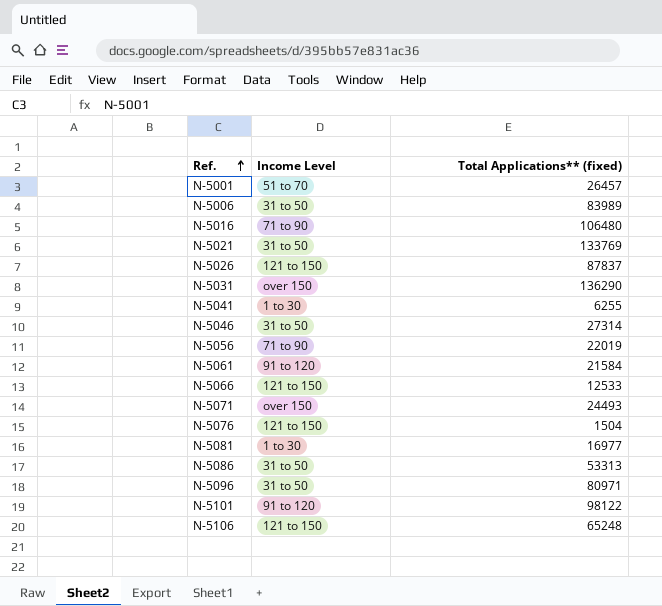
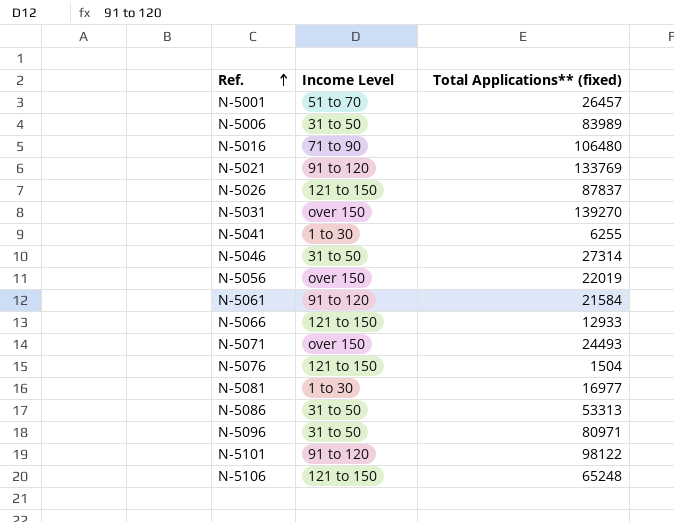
N-5021 | Income Level: 31 to 50 -> 91 to 120
N-5031 | Total Applications** (fixed): 136290 -> 139270
N-5056 | Income Level: 71 to 90 -> over 150
N-5066 | Total Applications** (fixed): 12533 -> 12933

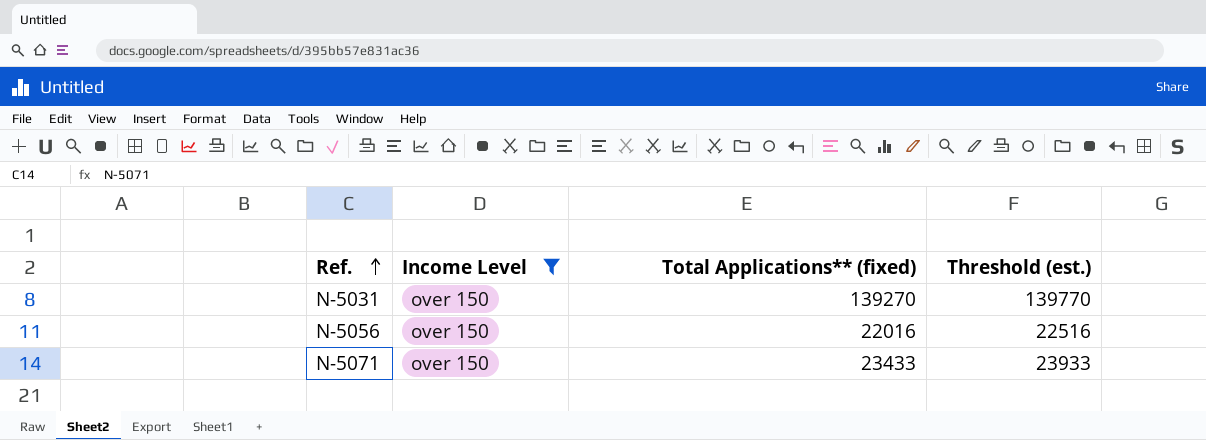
filter: none -> Income Level = over 150
column Threshold (est.) | formula: none -> [Total Applications** (fixed)] + 500
N-5056 | Total Applications** (fixed): 22019 -> 22016
N-5071 | Total Applications** (fixed): 24493 -> 23433

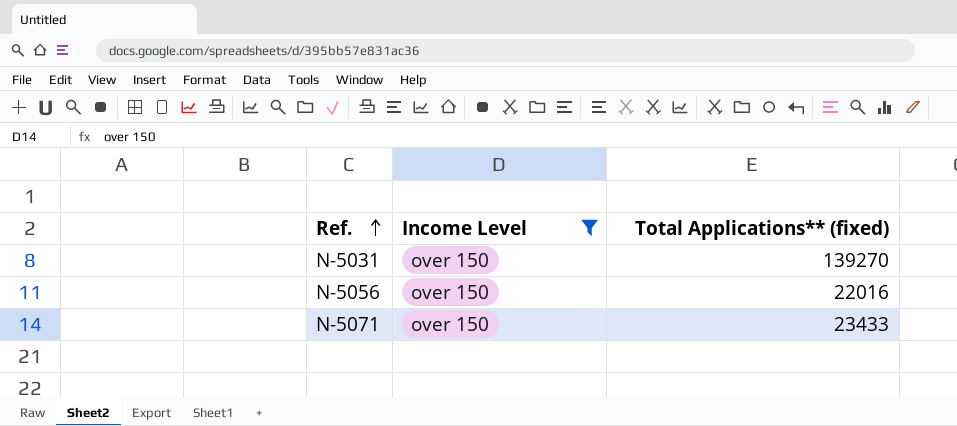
column Threshold (est.) | formula: [Total Applications** (fixed)] + 500 -> none

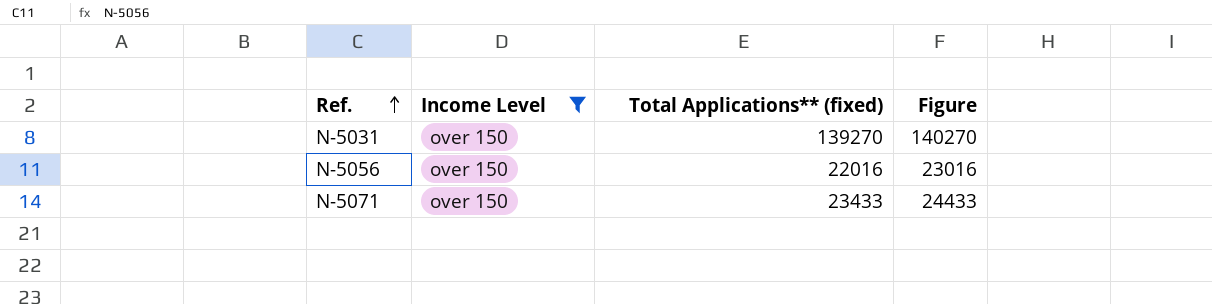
column Figure | formula: none -> [Total Applications** (fixed)] + 1000

